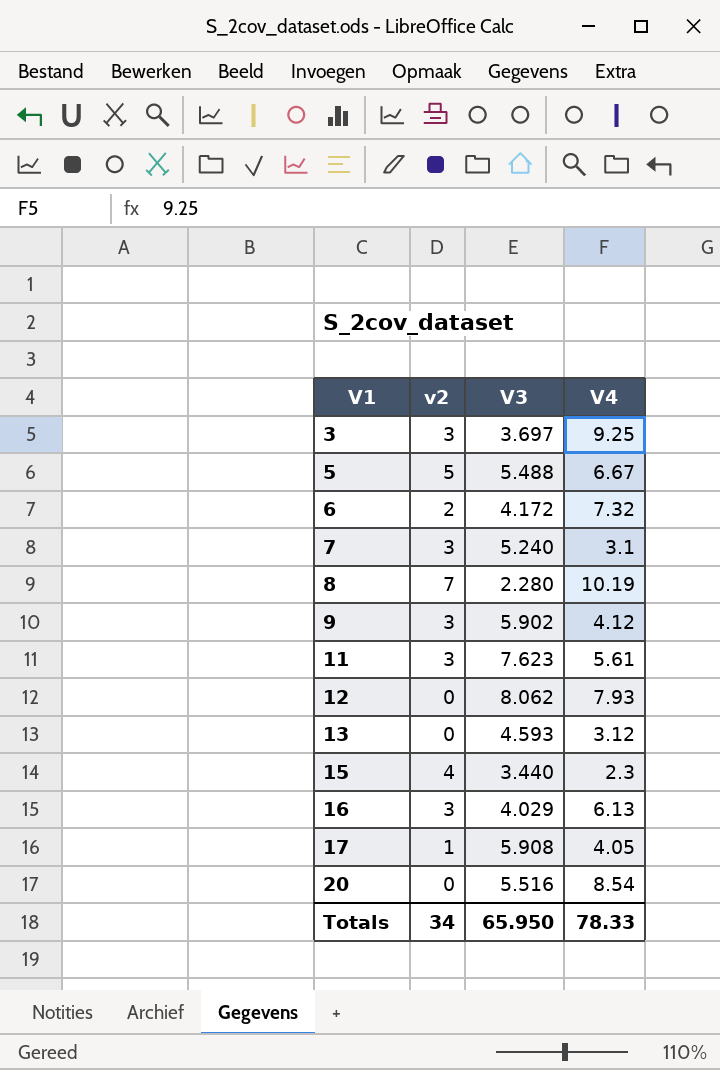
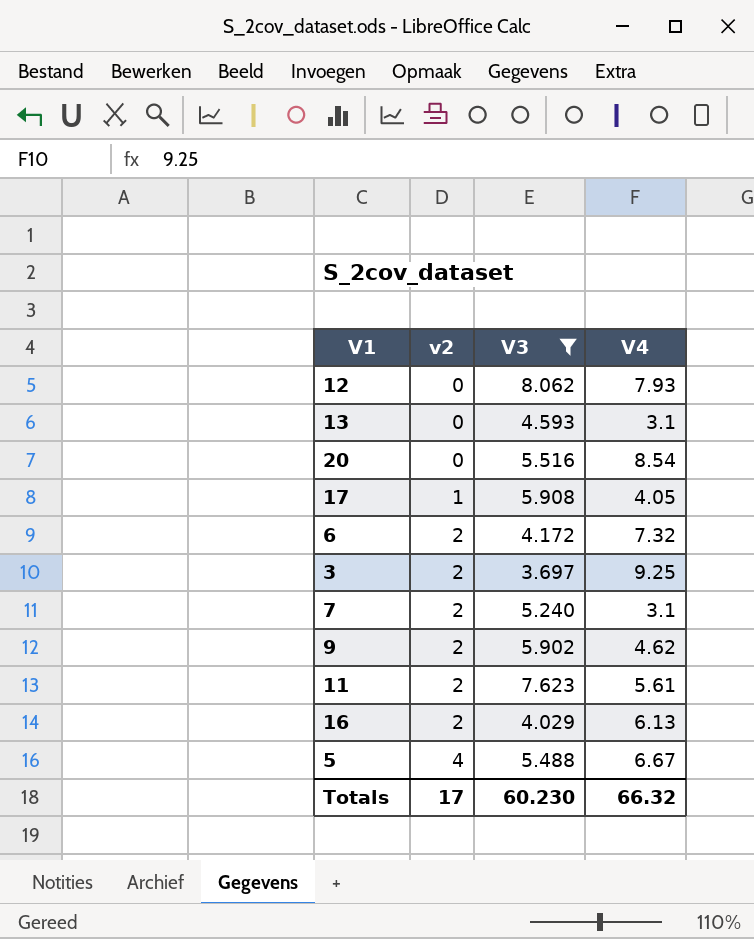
filter: none -> V3 >= 3.697
row order: V1 ascending -> v2 ascending
13 | V4: 3.12 -> 3.1
3 | v2: 3 -> 2
7 | v2: 3 -> 2
9 | v2: 3 -> 2
9 | V4: 4.12 -> 4.62
11 | v2: 3 -> 2
16 | v2: 3 -> 2
5 | v2: 5 -> 4
Totals | v2: 34 -> 17
Totals | V3: 65.950 -> 60.230
Totals | V4: 78.33 -> 66.32

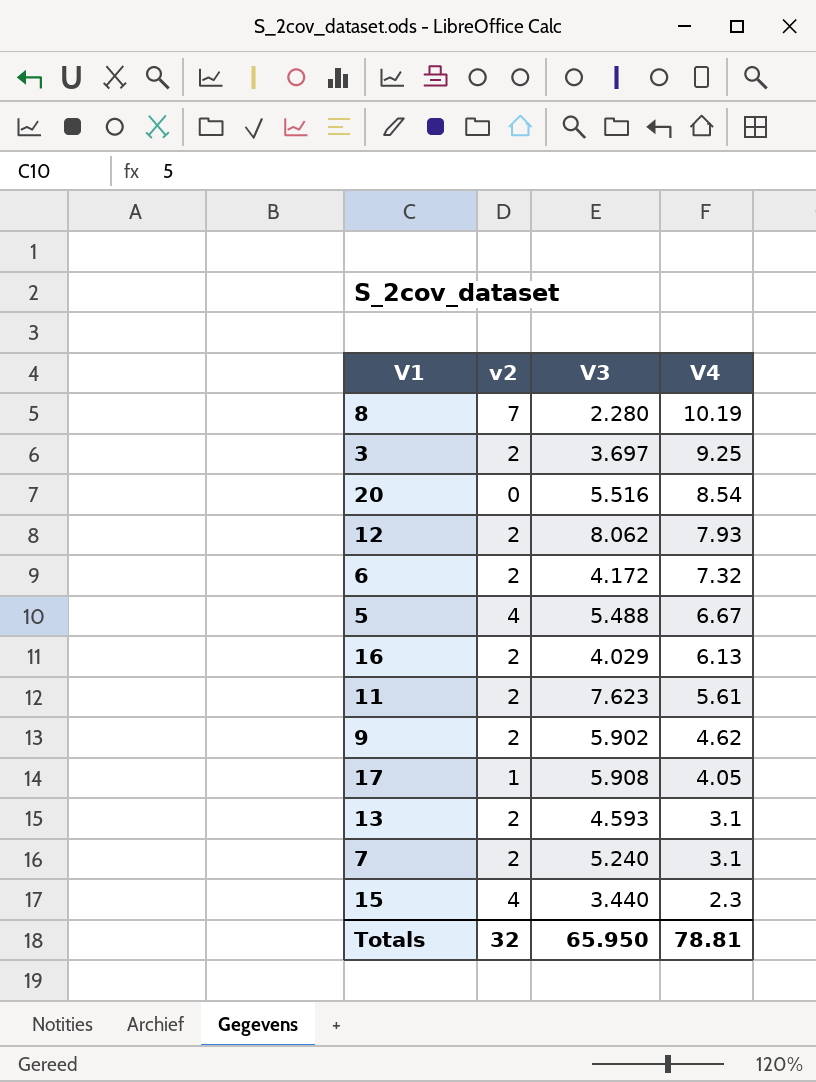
filter: V3 >= 3.697 -> none
row order: v2 ascending -> V4 descending
12 | v2: 0 -> 2
13 | v2: 0 -> 2
Totals | v2: 17 -> 32
Totals | V3: 60.230 -> 65.950
Totals | V4: 66.32 -> 78.81

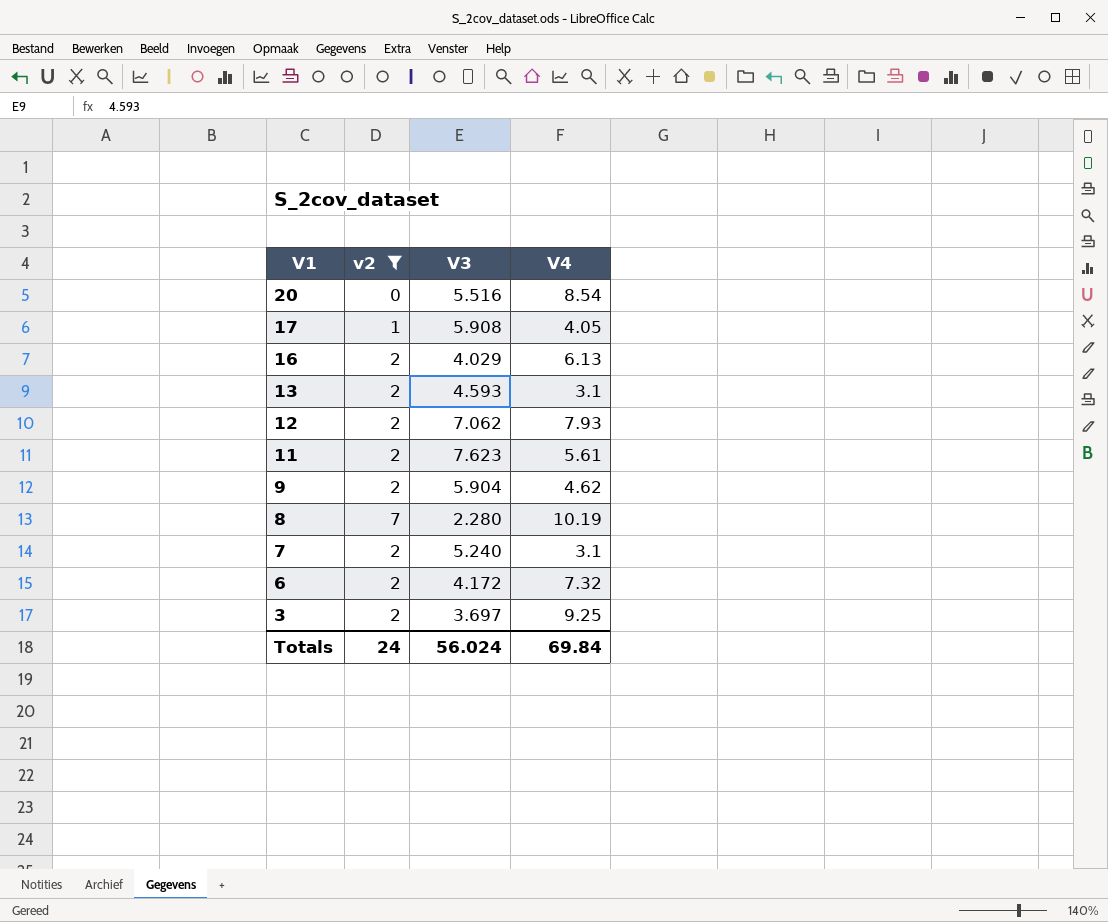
filter: none -> v2 != 4
row order: V4 descending -> V1 descending
12 | V3: 8.062 -> 7.062
9 | V3: 5.902 -> 5.904
Totals | v2: 32 -> 24
Totals | V3: 65.950 -> 56.024
Totals | V4: 78.81 -> 69.84

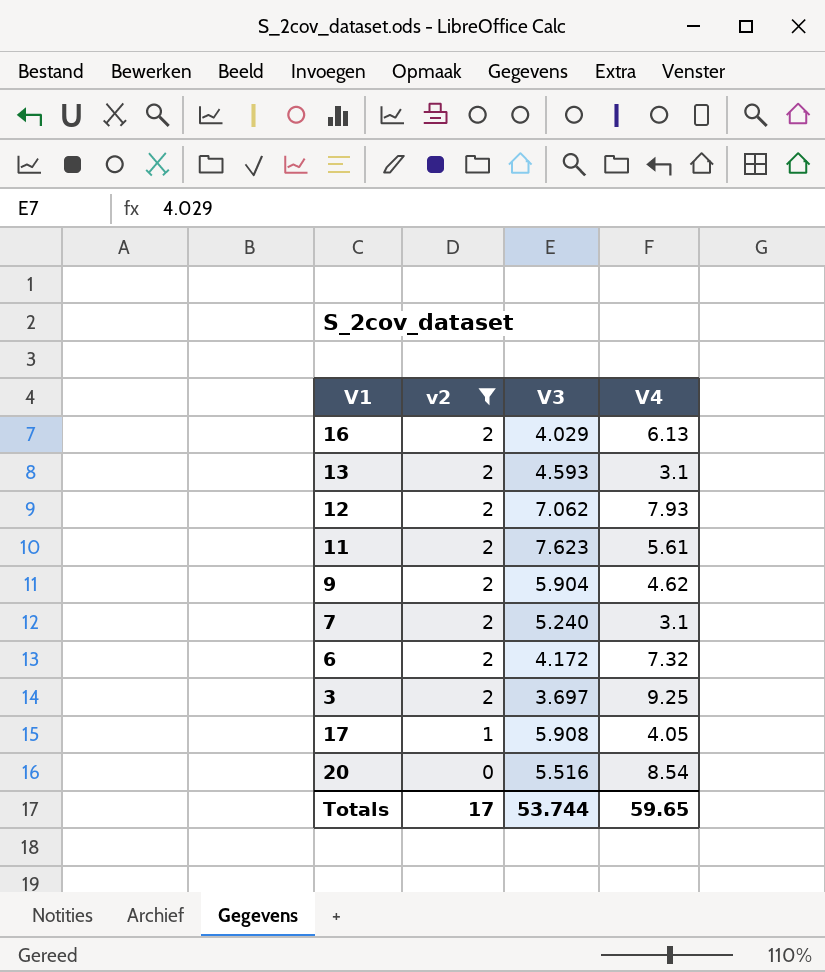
row order: V1 descending -> v2 descending
row 8: 7 | 2.280 | 10.19 -> none
Totals | v2: 24 -> 17
Totals | V3: 56.024 -> 53.744
Totals | V4: 69.84 -> 59.65

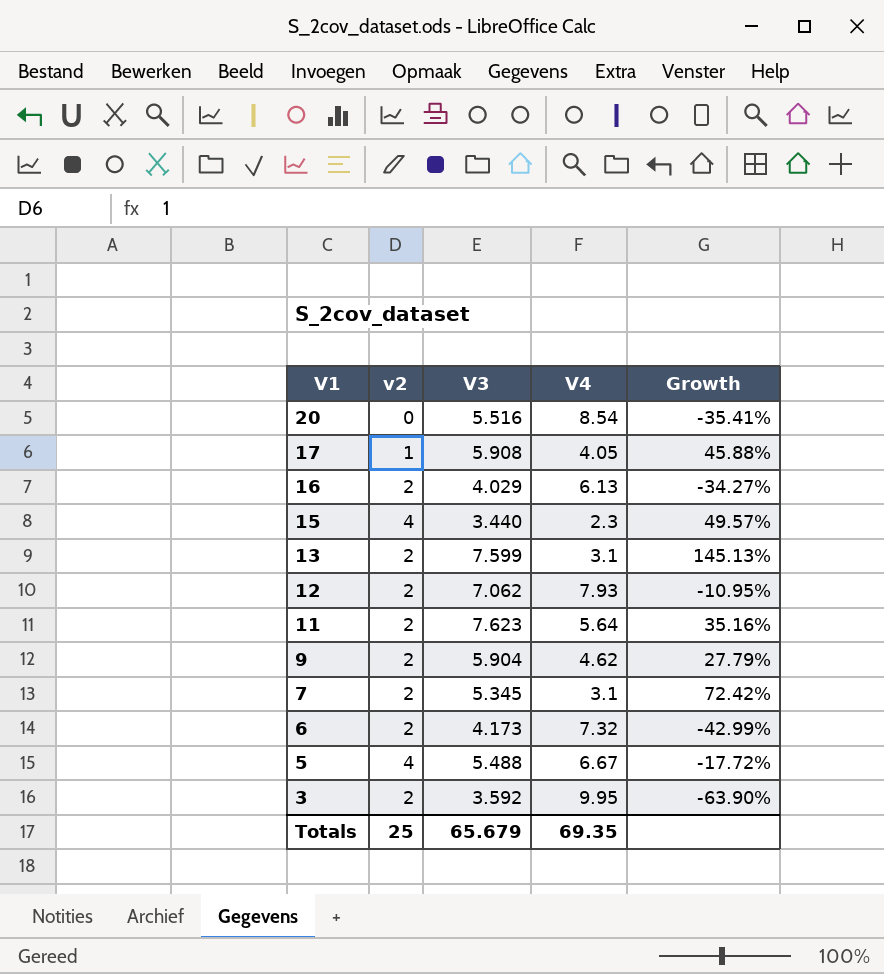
filter: v2 != 4 -> none
row order: v2 descending -> V1 descending
column Growth | formula: none -> ([V3] - [V4]) / [V4]
13 | V3: 4.593 -> 7.599
11 | V4: 5.61 -> 5.64
7 | V3: 5.240 -> 5.345
6 | V3: 4.172 -> 4.173
3 | V3: 3.697 -> 3.592
3 | V4: 9.25 -> 9.95
Totals | v2: 17 -> 25
Totals | V3: 53.744 -> 65.679
Totals | V4: 59.65 -> 69.35

